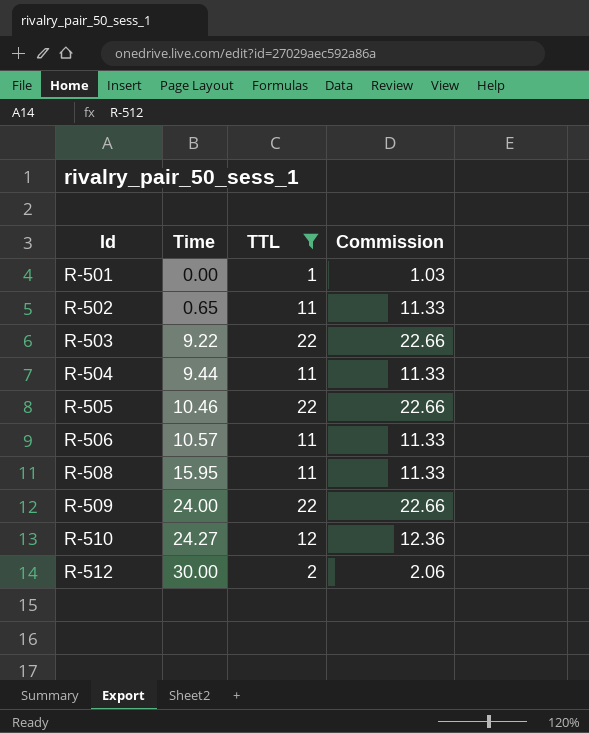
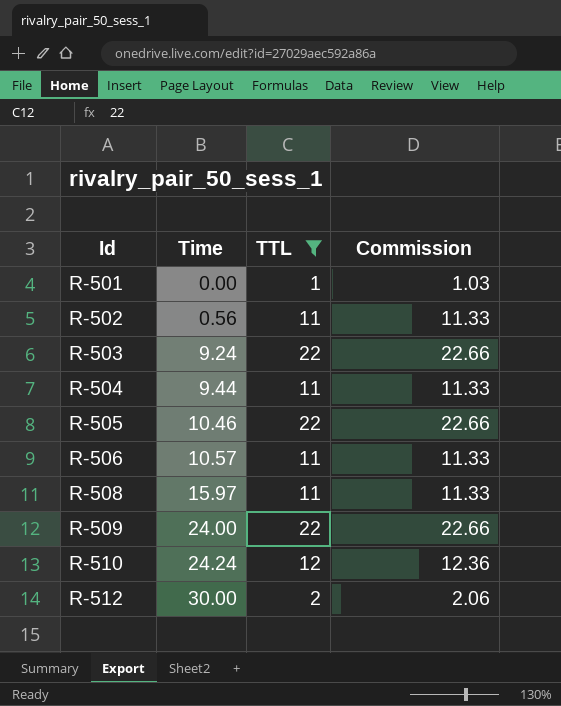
R-502 | Time: 0.65 -> 0.56
R-503 | Time: 9.22 -> 9.24
R-508 | Time: 15.95 -> 15.97
R-510 | Time: 24.27 -> 24.24

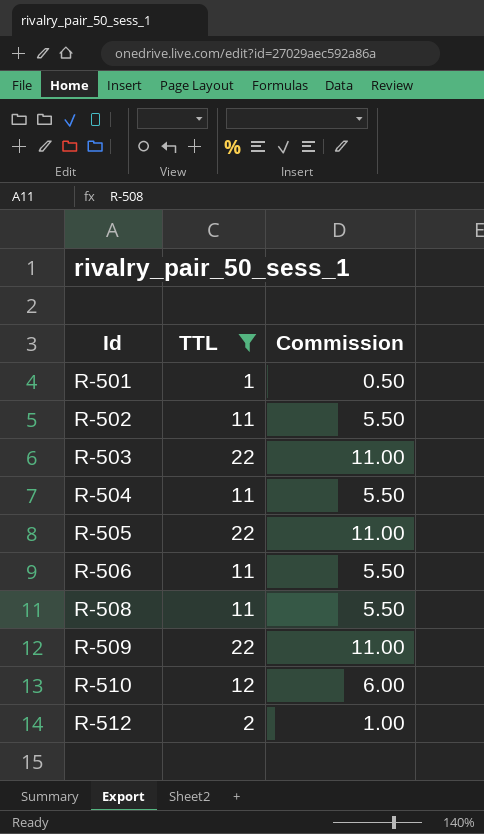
column Time | position: 2 -> none
column Commission | formula: [TTL] * 1.03 -> [TTL] * 0.5

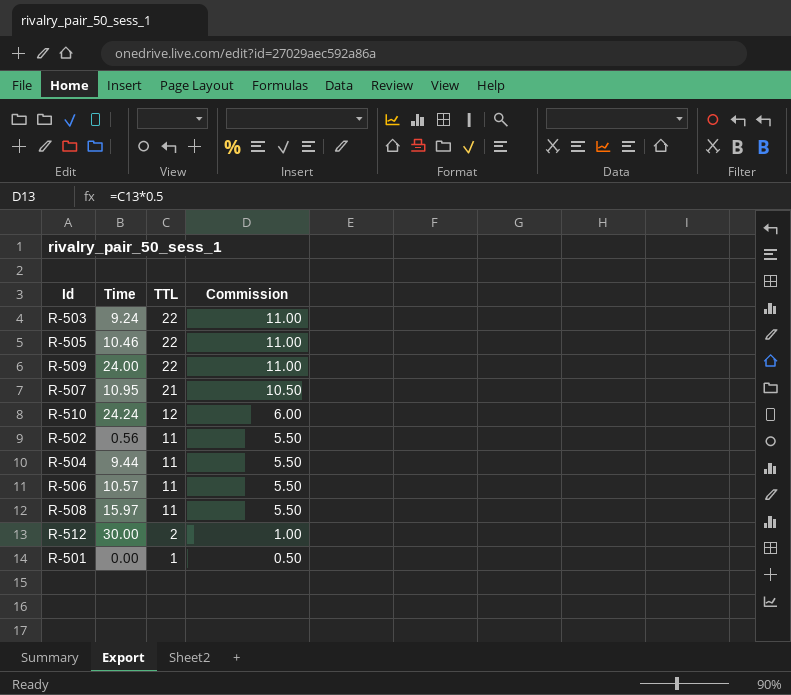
filter: TTL != 21 -> none
row order: Id ascending -> TTL descending
column Time | position: none -> 2

